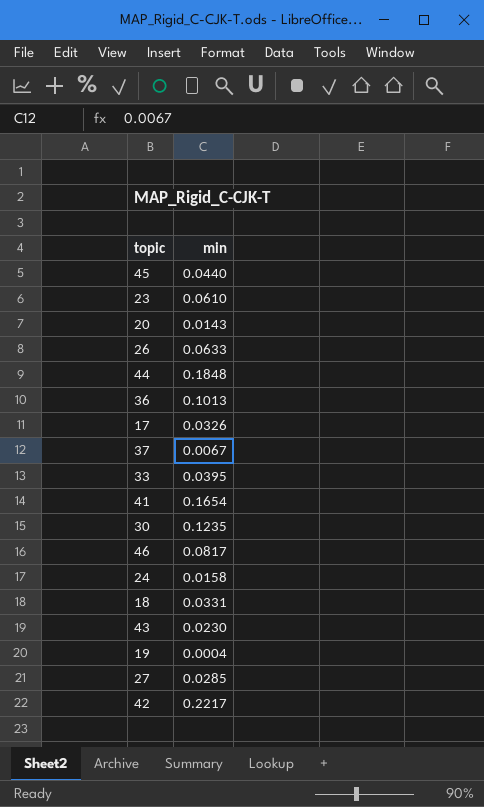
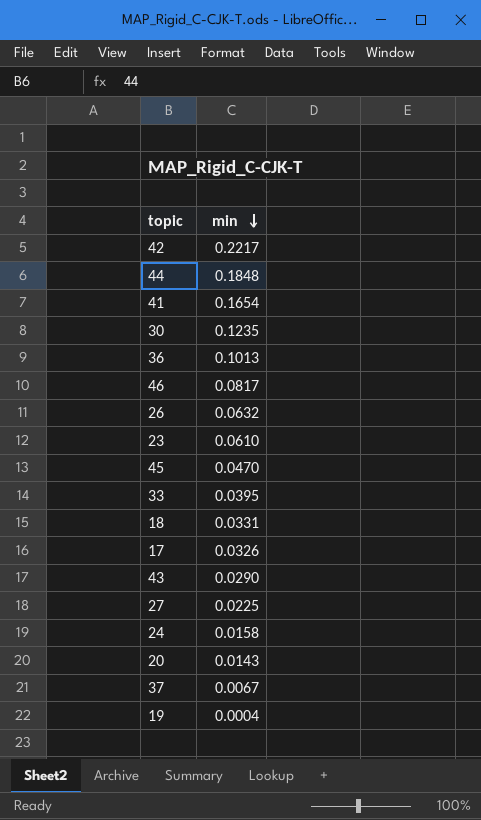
row order: none -> min descending
26 | min: 0.0633 -> 0.0632
45 | min: 0.0440 -> 0.0470
43 | min: 0.0230 -> 0.0290
27 | min: 0.0285 -> 0.0225

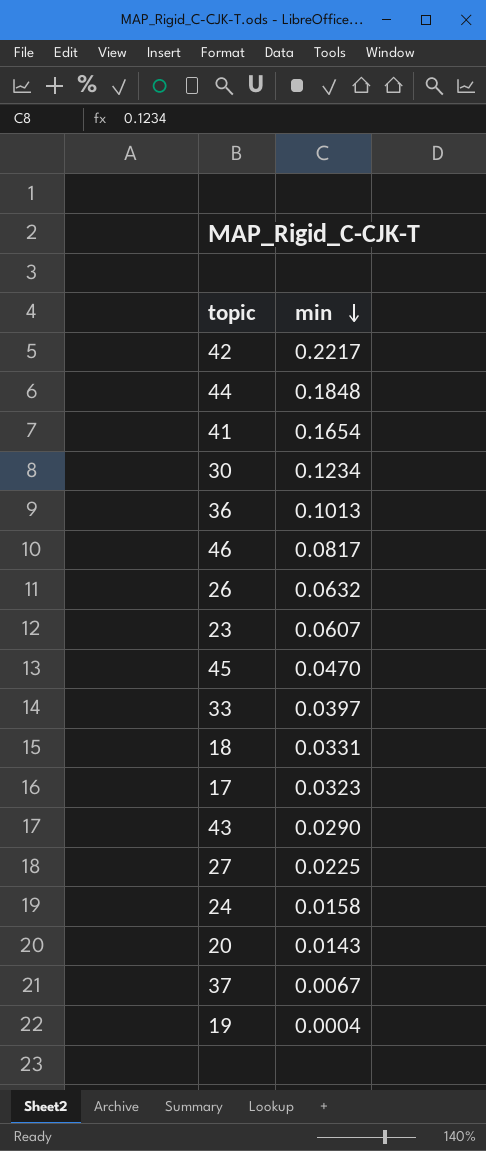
30 | min: 0.1235 -> 0.1234
23 | min: 0.0610 -> 0.0607
33 | min: 0.0395 -> 0.0397
17 | min: 0.0326 -> 0.0323

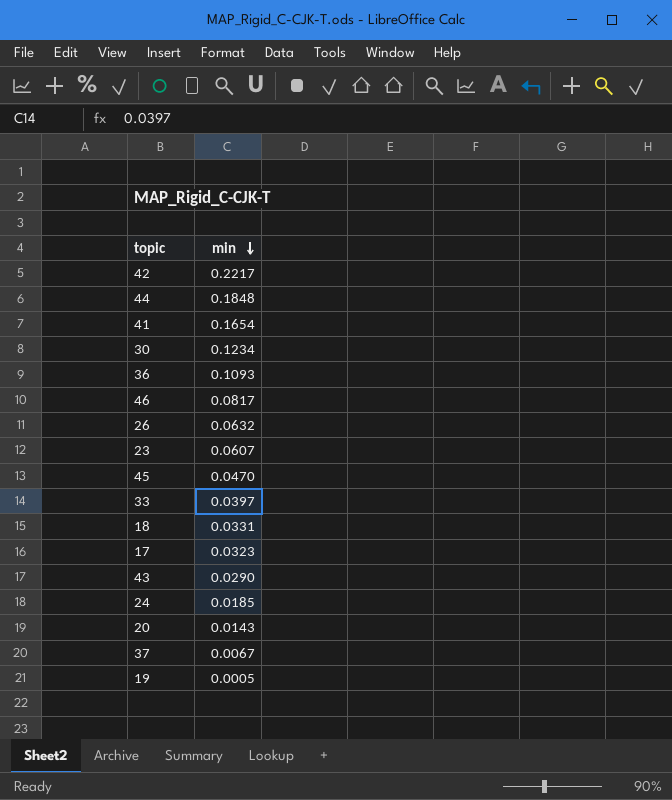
row 27: 0.0225 -> none
36 | min: 0.1013 -> 0.1093
24 | min: 0.0158 -> 0.0185
19 | min: 0.0004 -> 0.0005

